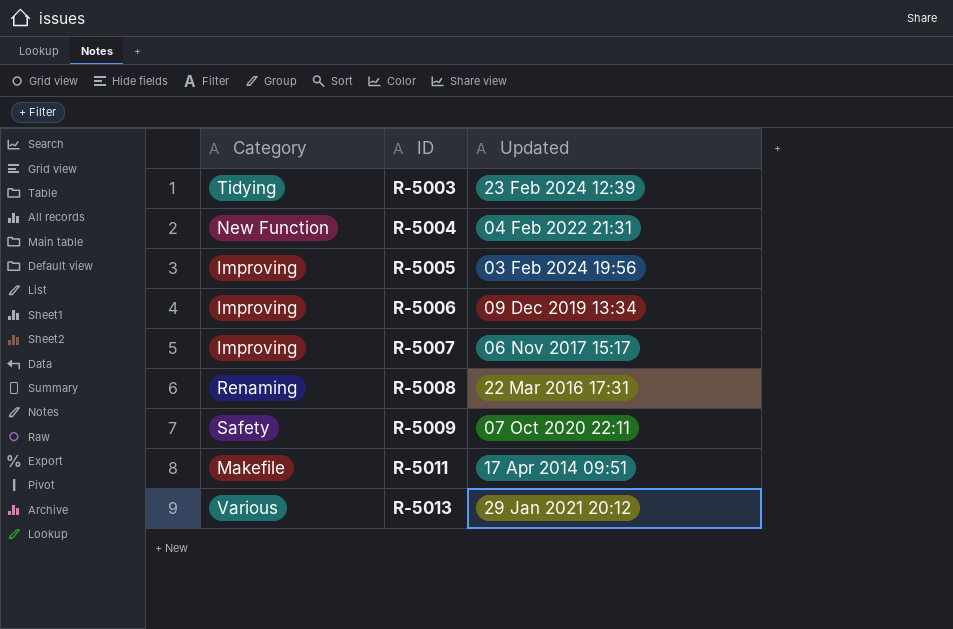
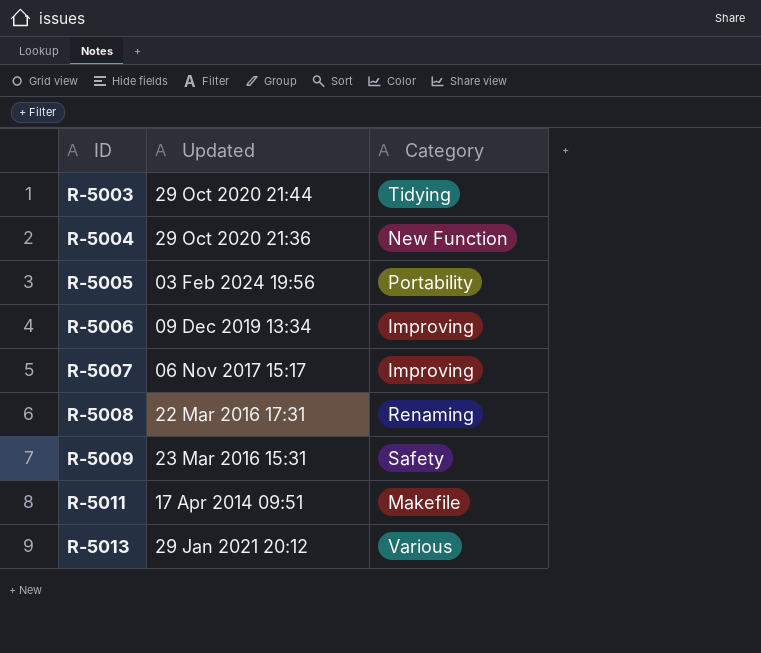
column Category | position: 1 -> 3
R-5003 | Updated: 23 Feb 2024 12:39 -> 29 Oct 2020 21:44
R-5004 | Updated: 04 Feb 2022 21:31 -> 29 Oct 2020 21:36
R-5005 | Category: Improving -> Portability
R-5009 | Updated: 07 Oct 2020 22:11 -> 23 Mar 2016 15:31

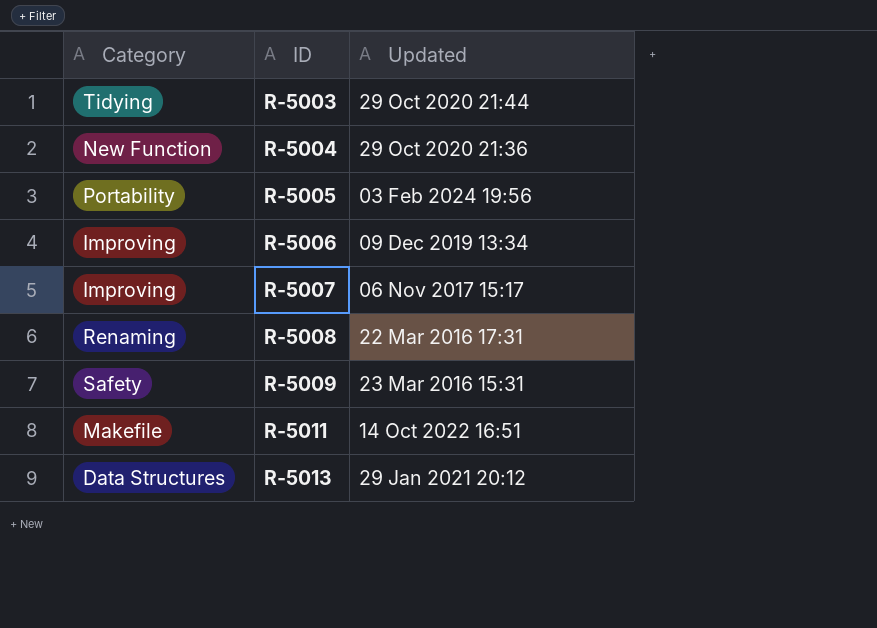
column Category | position: 3 -> 1
R-5011 | Updated: 17 Apr 2014 09:51 -> 14 Oct 2022 16:51
R-5013 | Category: Various -> Data Structures

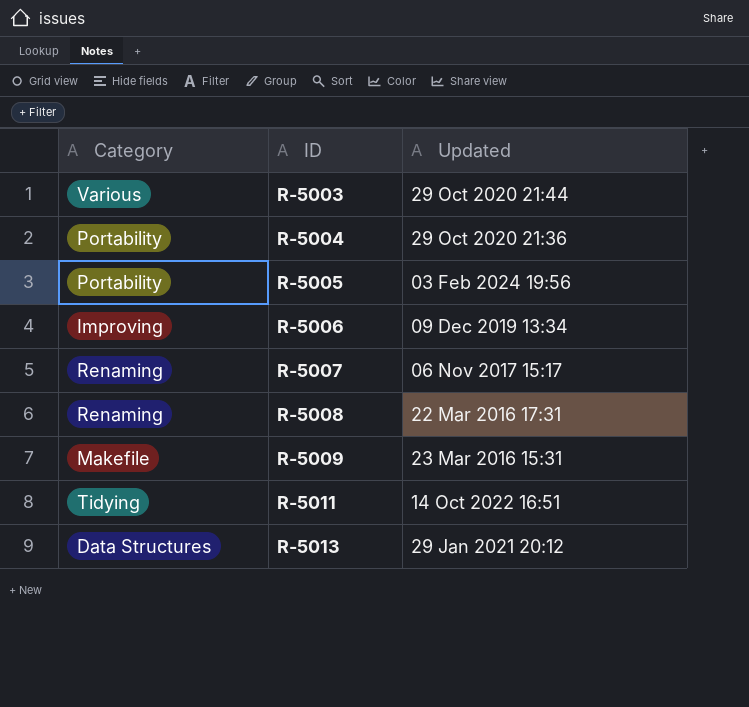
R-5003 | Category: Tidying -> Various
R-5004 | Category: New Function -> Portability
R-5007 | Category: Improving -> Renaming
R-5009 | Category: Safety -> Makefile
R-5011 | Category: Makefile -> Tidying

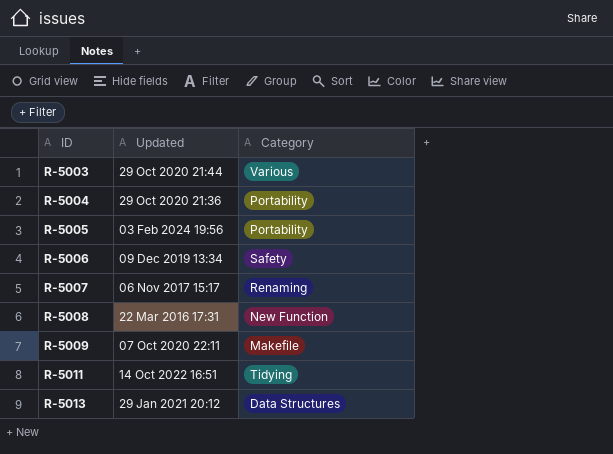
column Category | position: 1 -> 3
R-5006 | Category: Improving -> Safety
R-5008 | Category: Renaming -> New Function
R-5009 | Updated: 23 Mar 2016 15:31 -> 07 Oct 2020 22:11

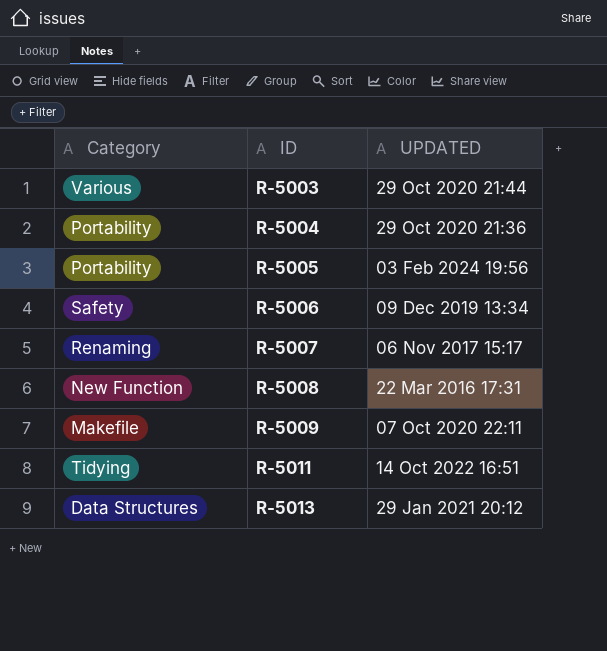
column Category | position: 3 -> 1
column name: Updated -> UPDATED

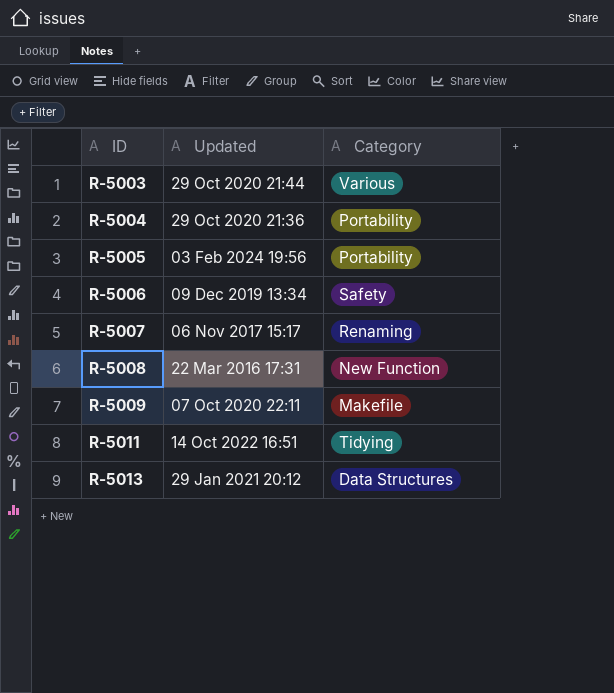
column name: UPDATED -> Updated
column Category | position: 1 -> 3

